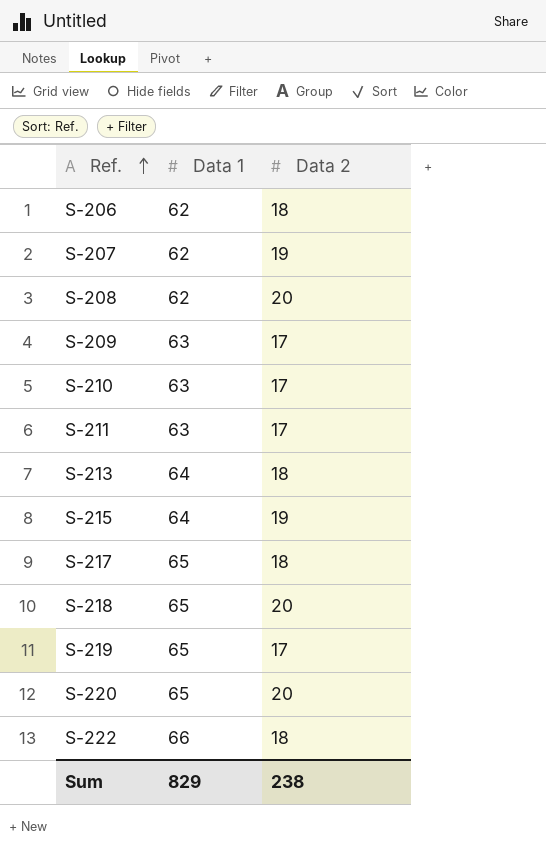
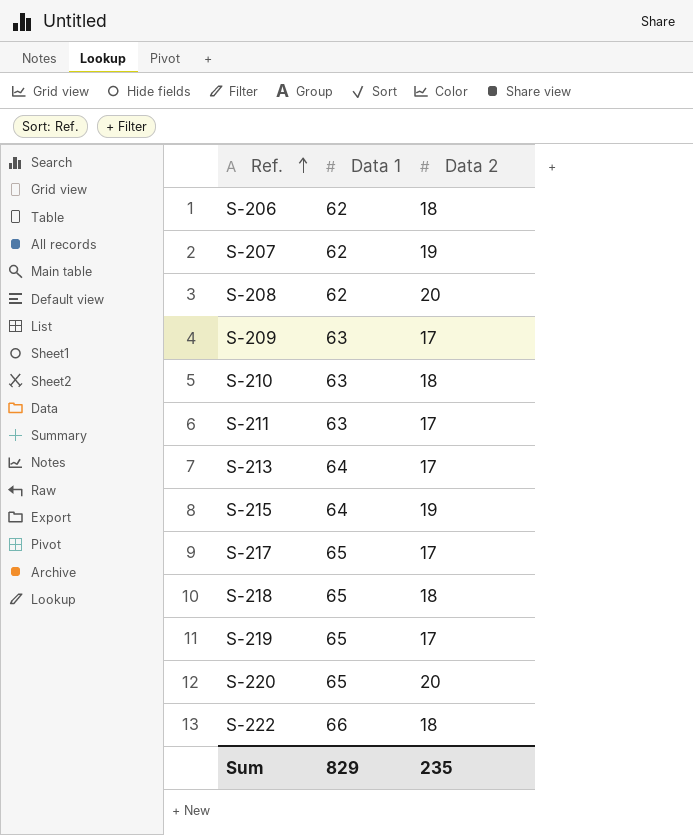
S-210 | Data 2: 17 -> 18
S-213 | Data 2: 18 -> 17
S-217 | Data 2: 18 -> 17
S-218 | Data 2: 20 -> 18
Sum | Data 2: 238 -> 235

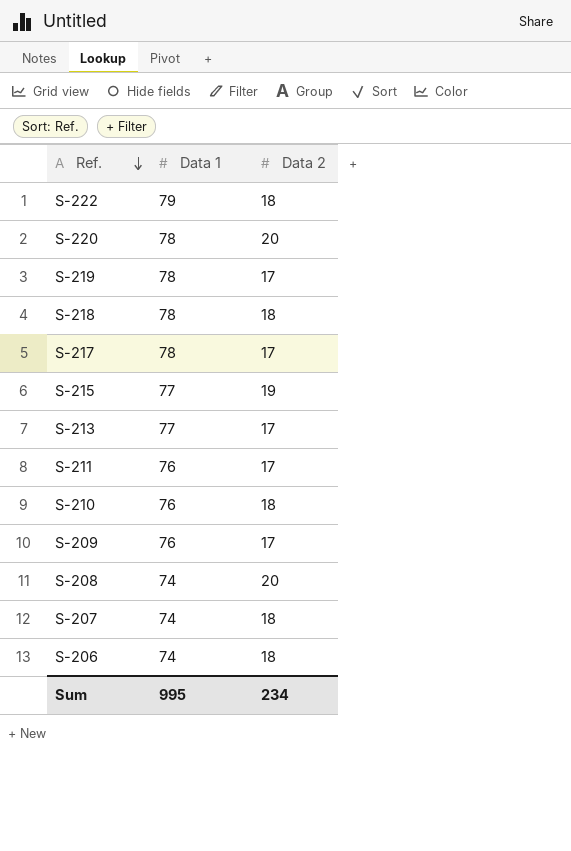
row order: Ref. ascending -> Ref. descending
S-222 | Data 1: 66 -> 79
S-220 | Data 1: 65 -> 78
S-219 | Data 1: 65 -> 78
S-218 | Data 1: 65 -> 78
S-217 | Data 1: 65 -> 78
S-215 | Data 1: 64 -> 77
S-213 | Data 1: 64 -> 77
S-211 | Data 1: 63 -> 76
S-210 | Data 1: 63 -> 76
S-209 | Data 1: 63 -> 76
S-208 | Data 1: 62 -> 74
S-207 | Data 1: 62 -> 74
S-207 | Data 2: 19 -> 18
S-206 | Data 1: 62 -> 74
Sum | Data 1: 829 -> 995
Sum | Data 2: 235 -> 234

